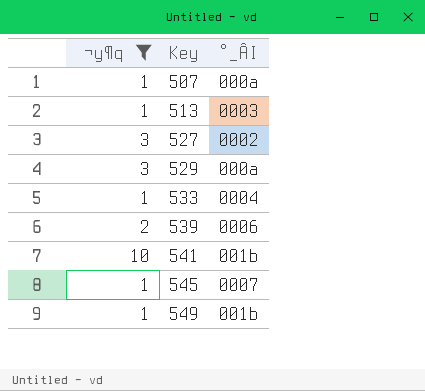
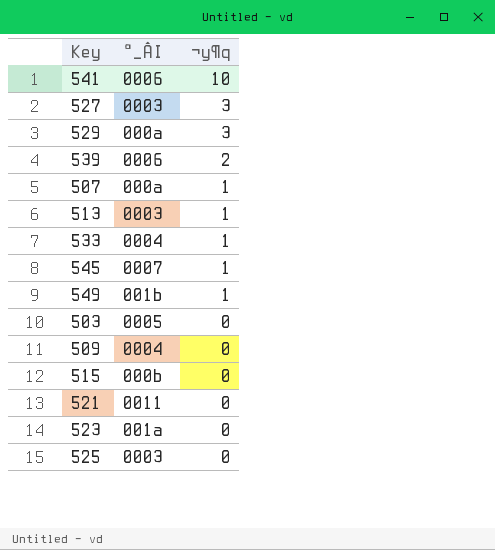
filter: ¬y¶q != 0 -> none
row order: Key ascending -> ¬y¶q descending
column ¬y¶q | position: 1 -> 3
541 | °_ÂI: 001b -> 0006
527 | °_ÂI: 0002 -> 0003

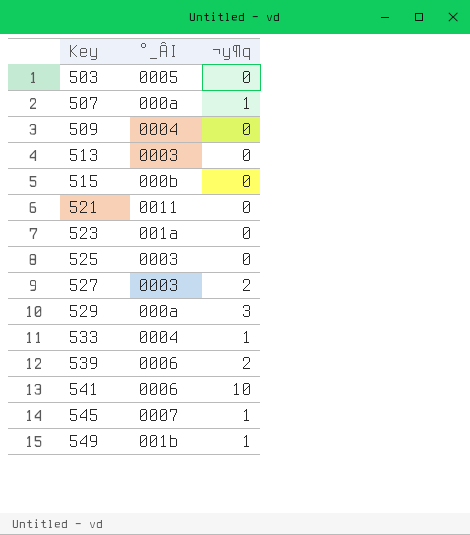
row order: ¬y¶q descending -> Key ascending
513 | ¬y¶q: 1 -> 0
527 | ¬y¶q: 3 -> 2

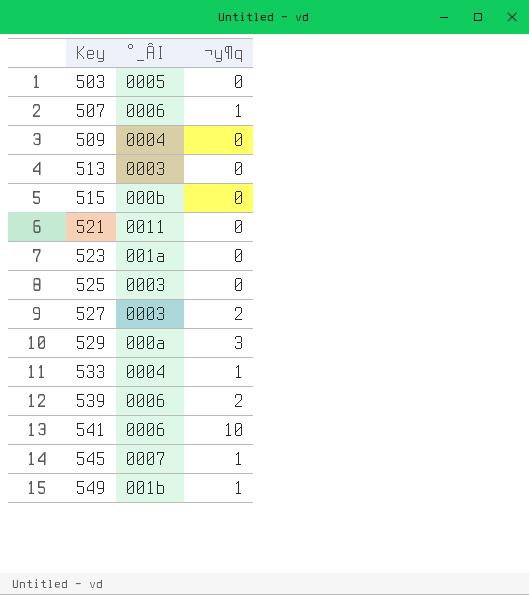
507 | °_ÂI: 000a -> 0006

